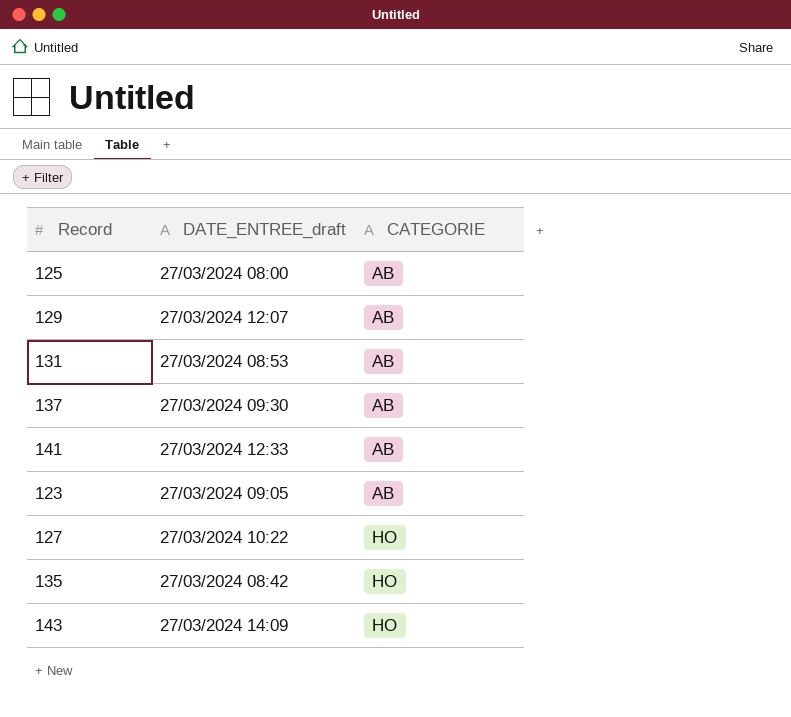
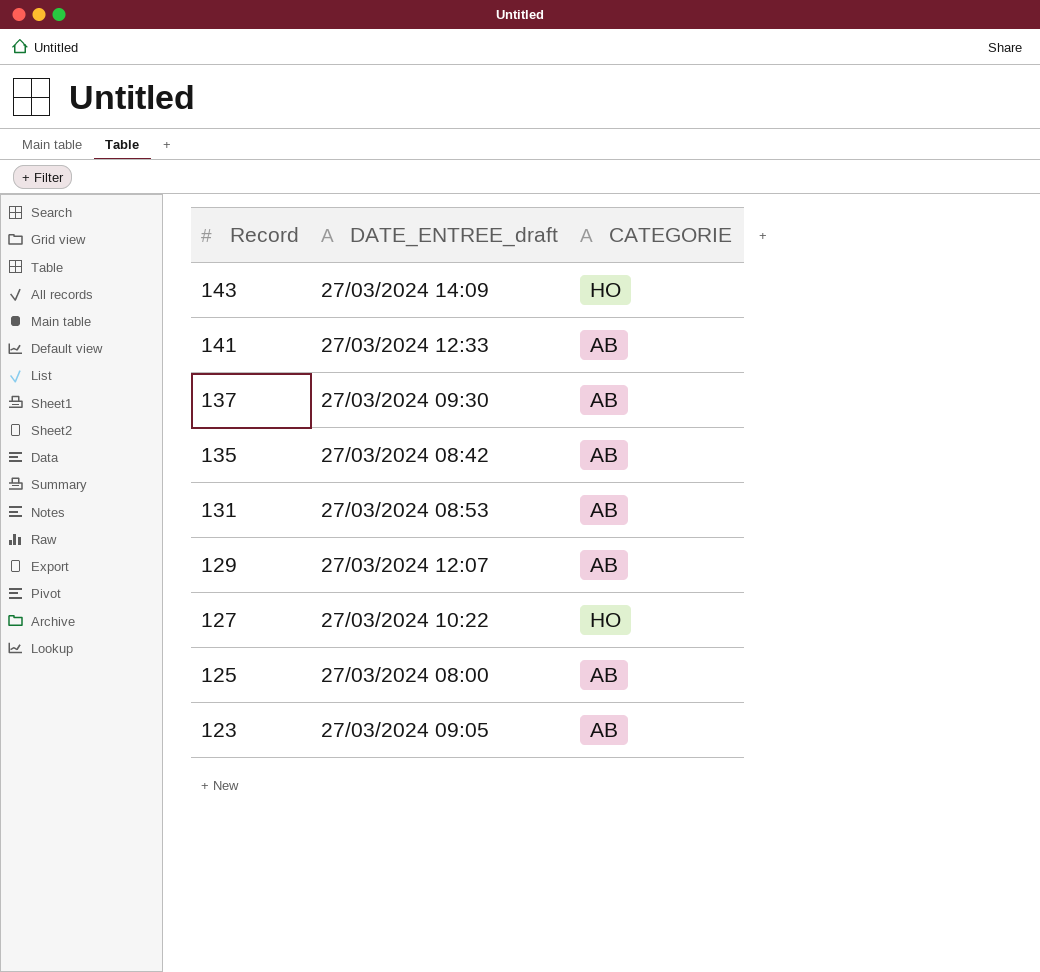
row order: CATEGORIE ascending -> Record descending
135 | CATEGORIE: HO -> AB

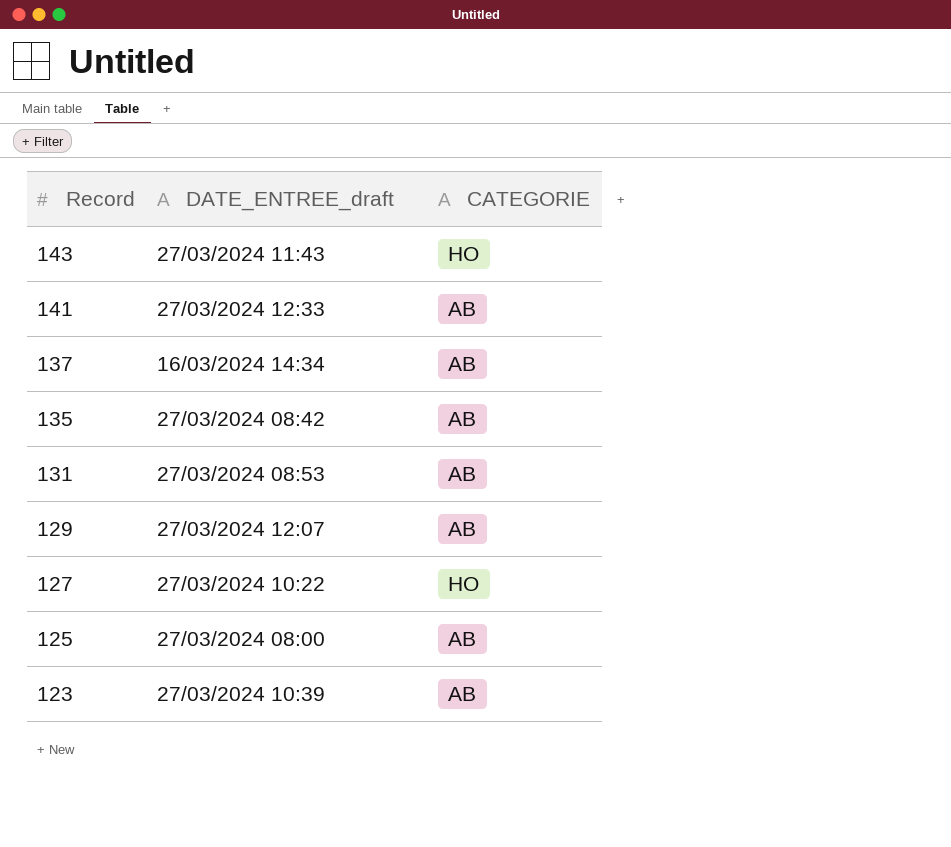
143 | DATE_ENTREE_draft: 27/03/2024 14:09 -> 27/03/2024 11:43
137 | DATE_ENTREE_draft: 27/03/2024 09:30 -> 16/03/2024 14:34
123 | DATE_ENTREE_draft: 27/03/2024 09:05 -> 27/03/2024 10:39

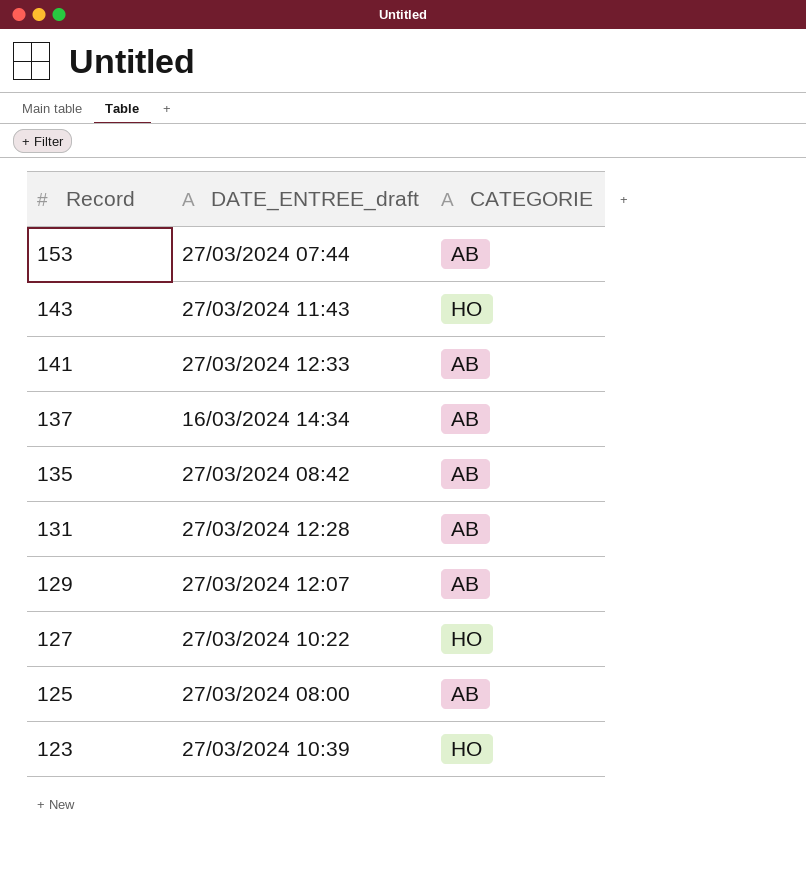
row 153: none -> 27/03/2024 07:44 | AB
131 | DATE_ENTREE_draft: 27/03/2024 08:53 -> 27/03/2024 12:28
123 | CATEGORIE: AB -> HO

